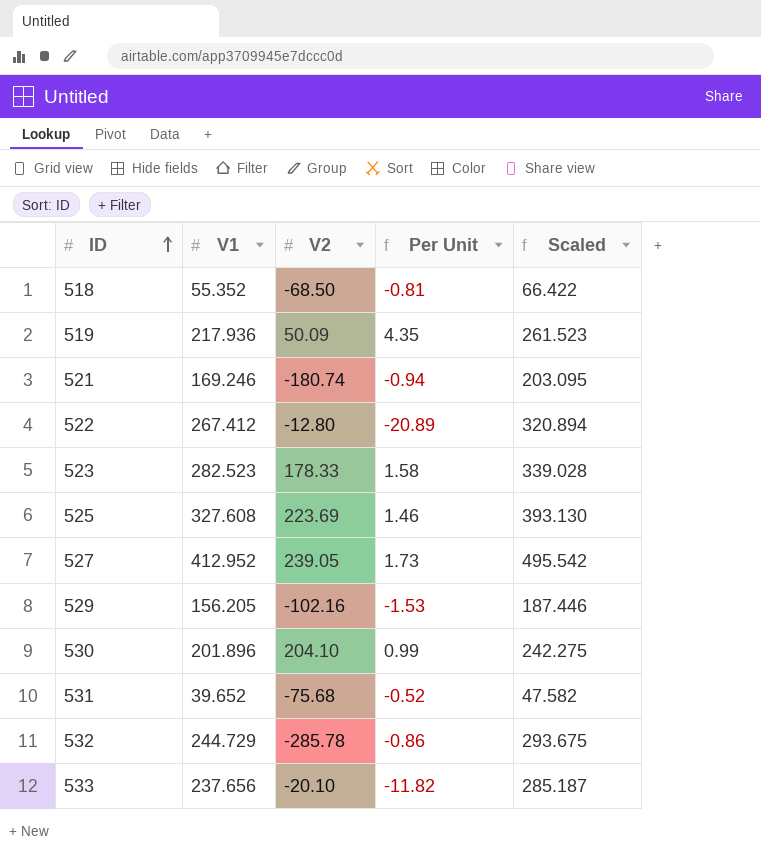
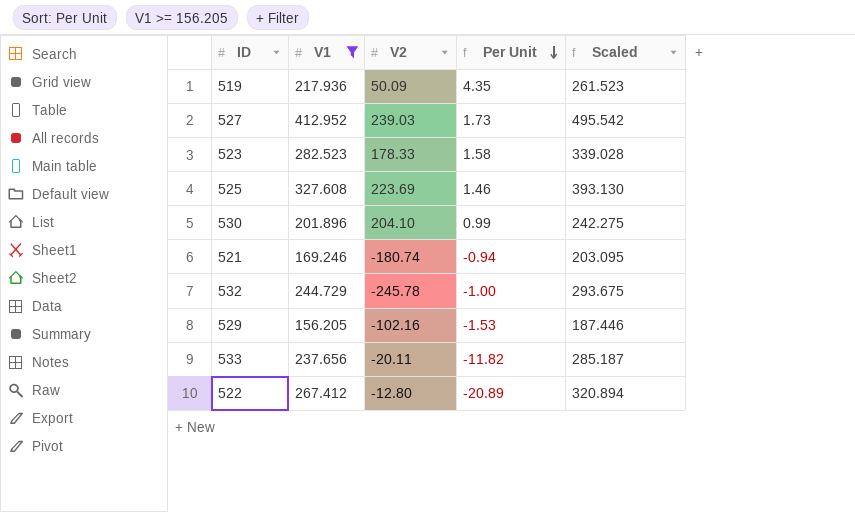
filter: none -> V1 >= 156.205
row order: ID ascending -> Per Unit descending
527 | V2: 239.05 -> 239.03
532 | V2: -285.78 -> -245.78
532 | Per Unit: -0.86 -> -1.00
533 | V2: -20.10 -> -20.11

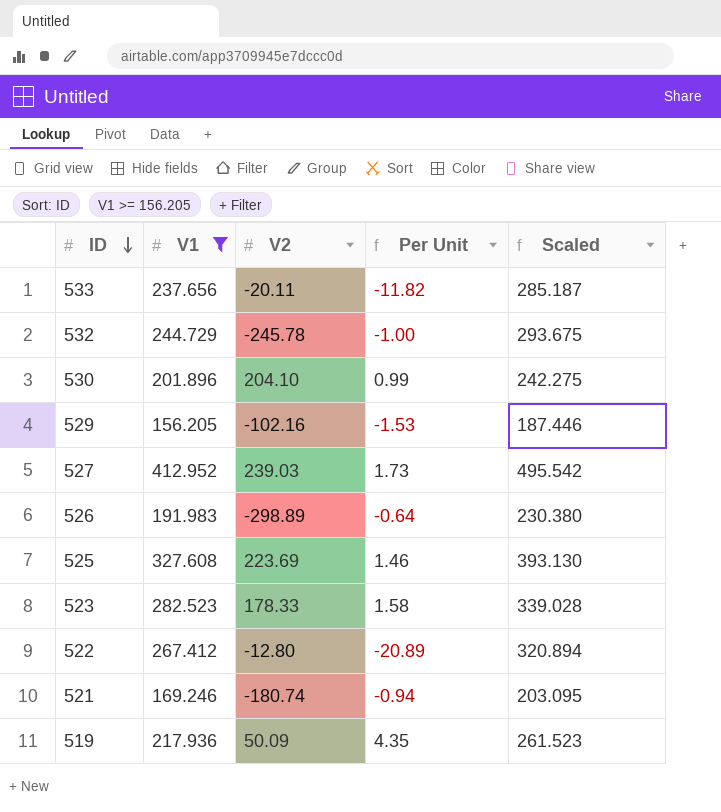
row order: Per Unit descending -> ID descending
row 526: none -> 191.983 | -298.89 | -0.64 | 230.380

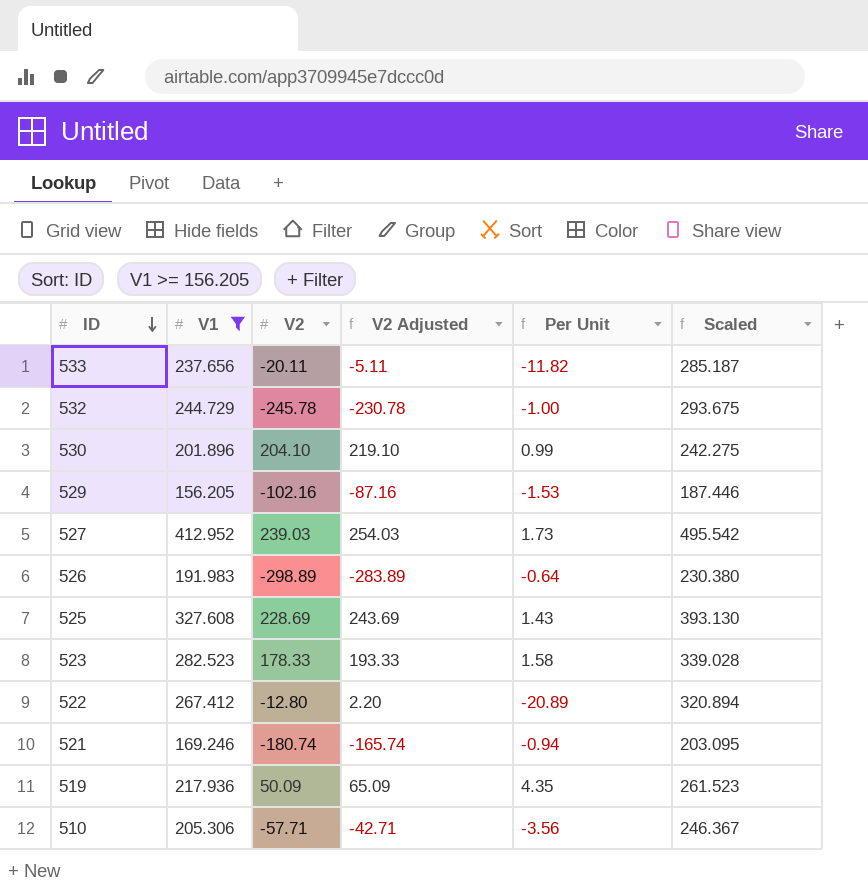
column V2 Adjusted | formula: none -> [V2] + 15
525 | V2: 223.69 -> 228.69
525 | Per Unit: 1.46 -> 1.43
row 510: none -> 205.306 | -57.71 | -42.71 | -3.56 | 246.367

